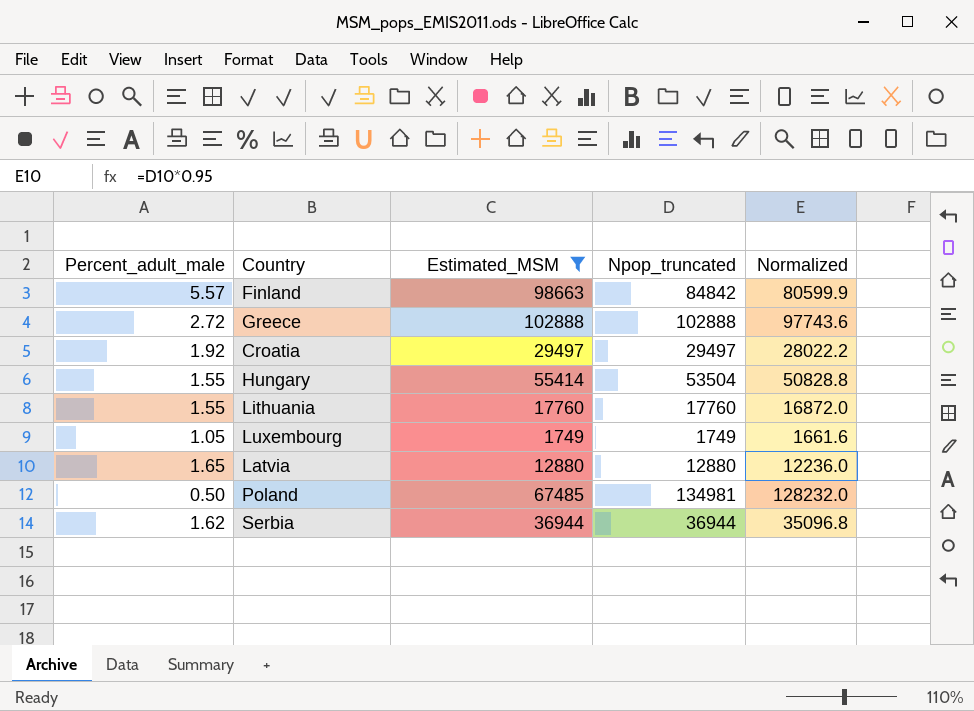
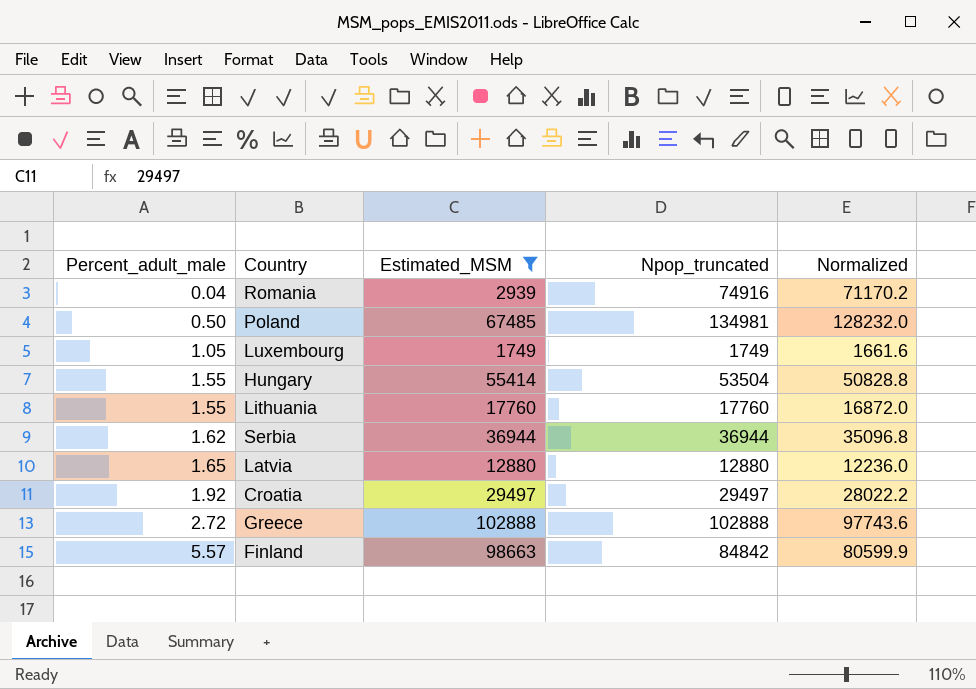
row order: none -> Percent_adult_male ascending
row Romania: none -> 0.04 | 2939 | 74916 | 71170.2

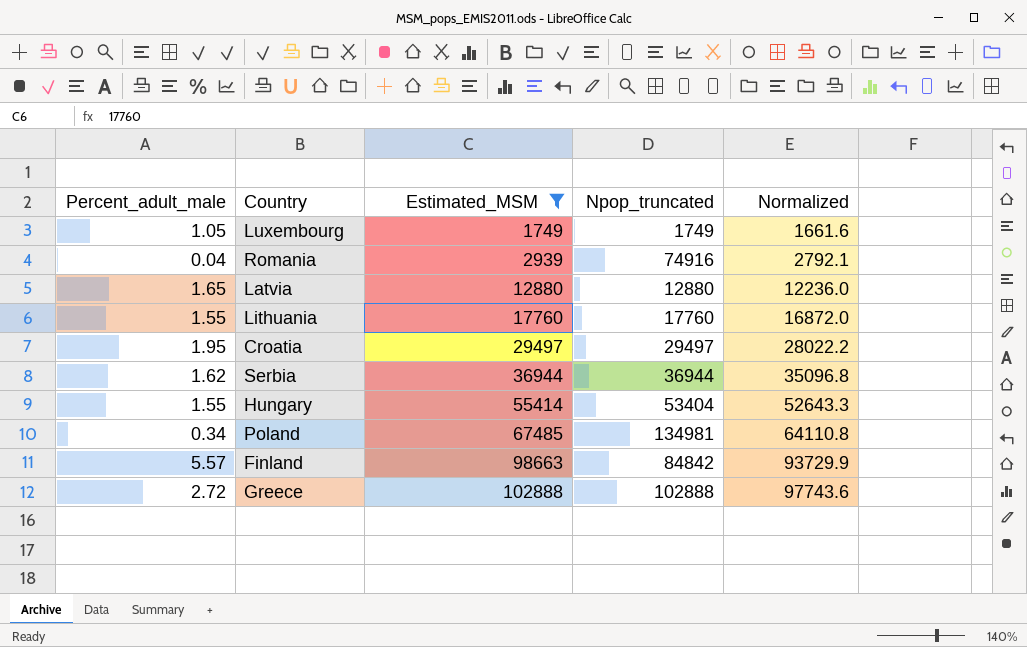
row order: Percent_adult_male ascending -> Estimated_MSM ascending
column Normalized | formula: [Npop_truncated] * 0.95 -> [Estimated_MSM] * 0.95
Croatia | Percent_adult_male: 1.92 -> 1.95
Hungary | Npop_truncated: 53504 -> 53404
Poland | Percent_adult_male: 0.50 -> 0.34

